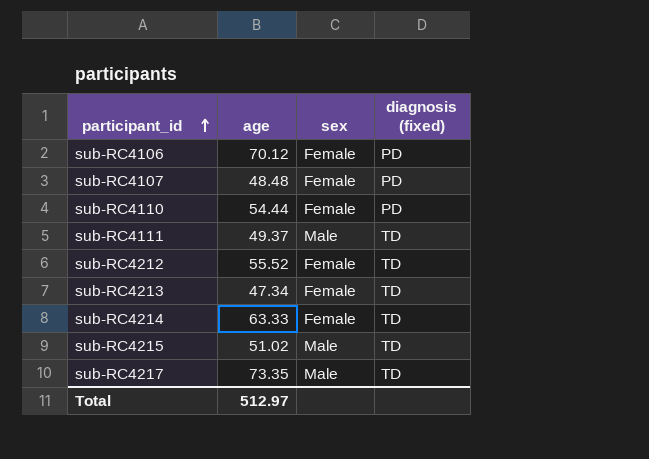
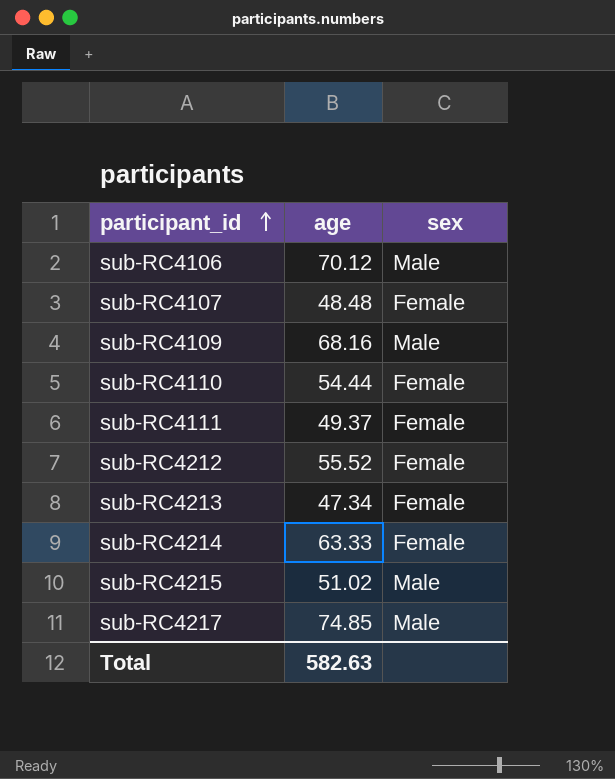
column diagnosis (fixed) | position: 4 -> none
sub-RC4106 | sex: Female -> Male
row sub-RC4109: none -> 68.16 | Male
sub-RC4111 | sex: Male -> Female
sub-RC4217 | age: 73.35 -> 74.85
Total | age: 512.97 -> 582.63

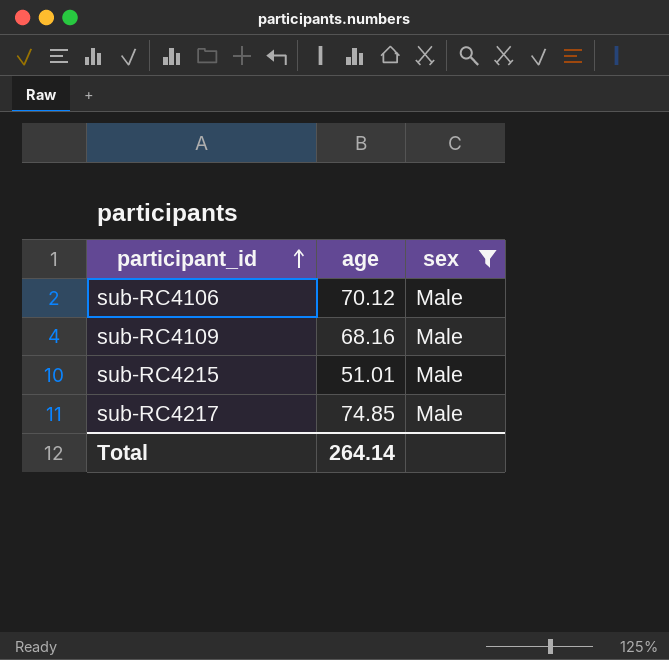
filter: none -> sex = Male
sub-RC4215 | age: 51.02 -> 51.01
Total | age: 582.63 -> 264.14

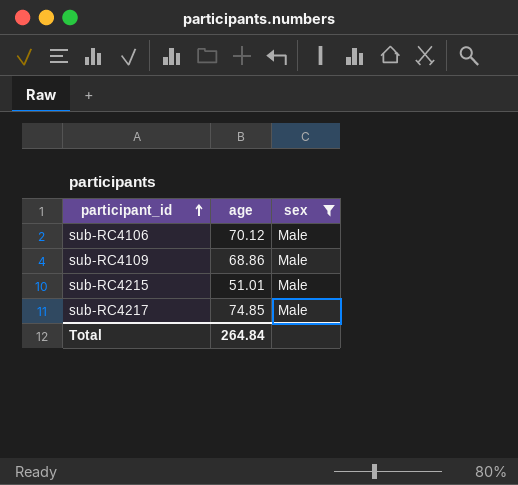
sub-RC4109 | age: 68.16 -> 68.86
Total | age: 264.14 -> 264.84

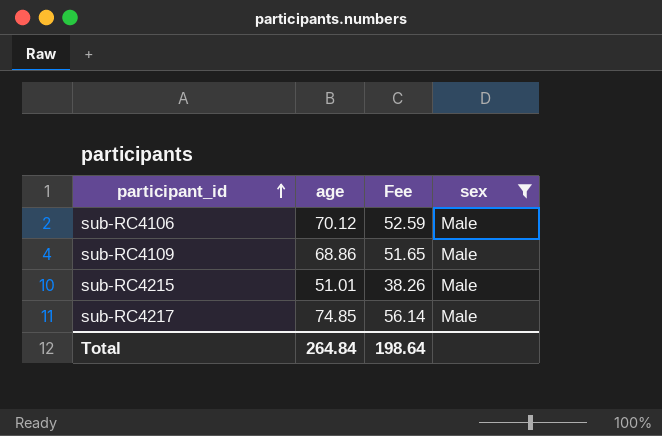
column Fee | formula: none -> [age] * 0.75

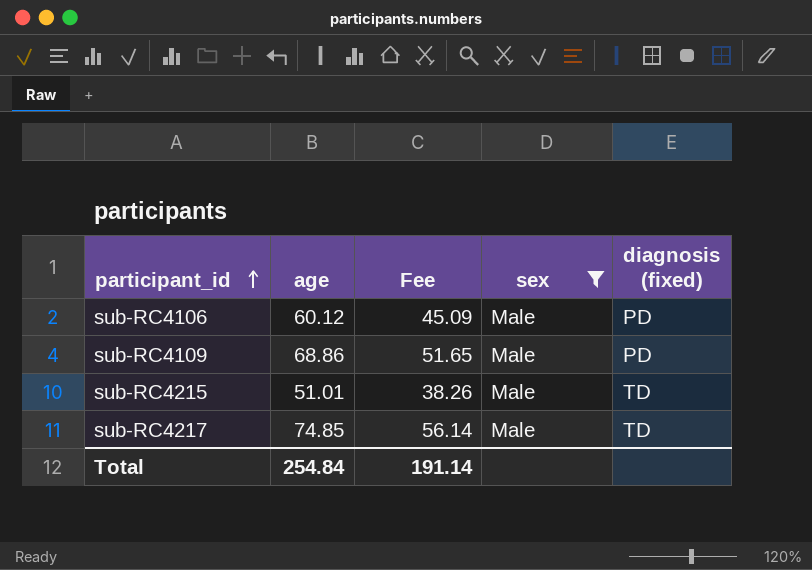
column diagnosis (fixed) | position: none -> 5
sub-RC4106 | age: 70.12 -> 60.12
sub-RC4106 | Fee: 52.59 -> 45.09
Total | age: 264.84 -> 254.84
Total | Fee: 198.64 -> 191.14

